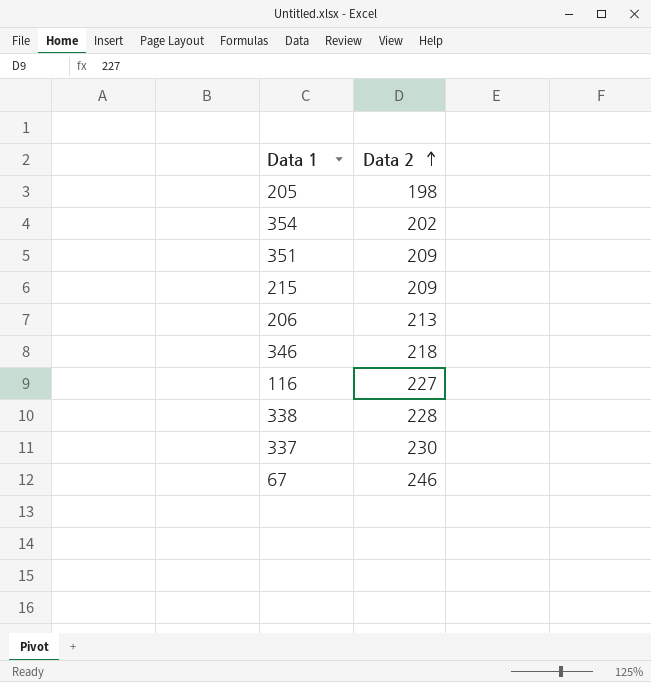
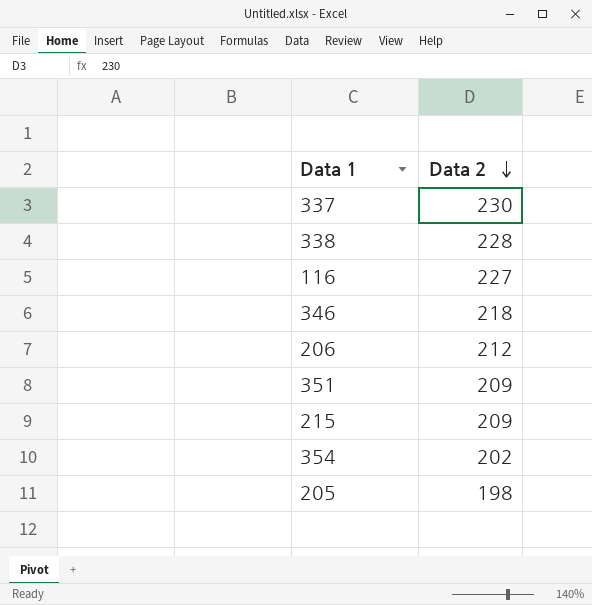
row order: Data 2 ascending -> Data 2 descending
row 67: 246 -> none
206 | Data 2: 213 -> 212

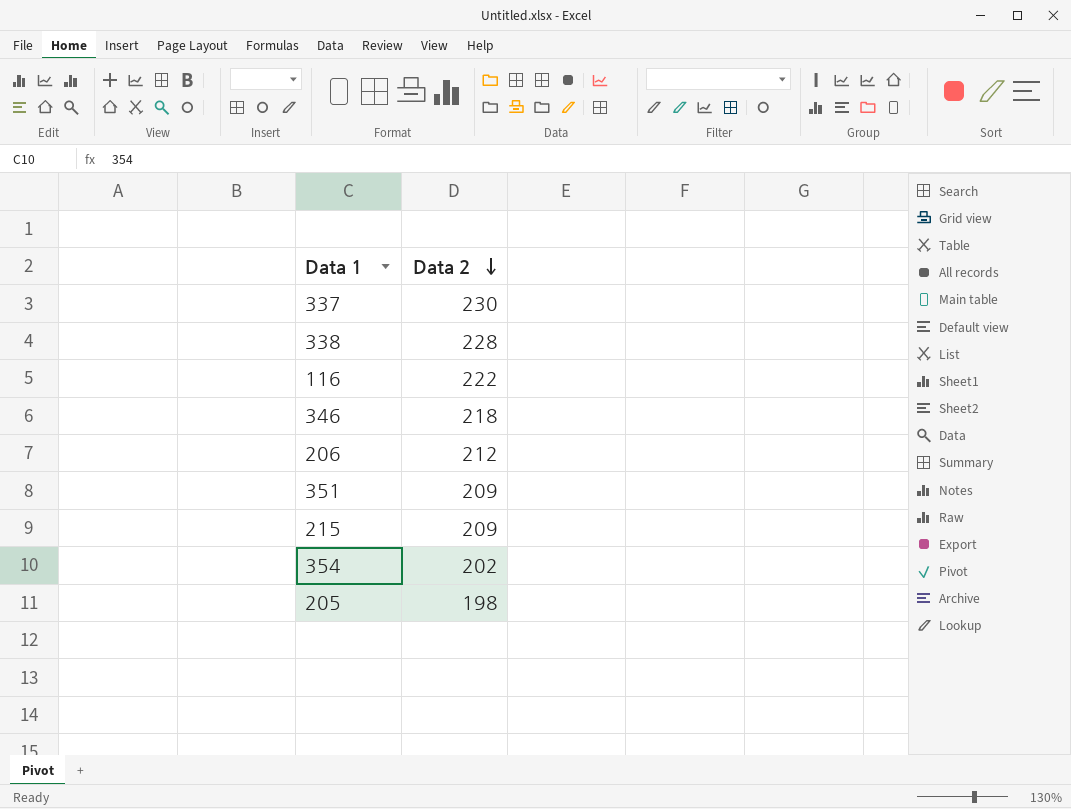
116 | Data 2: 227 -> 222

